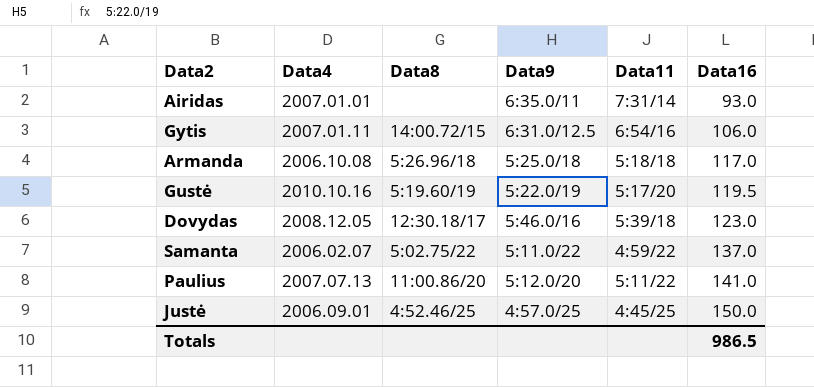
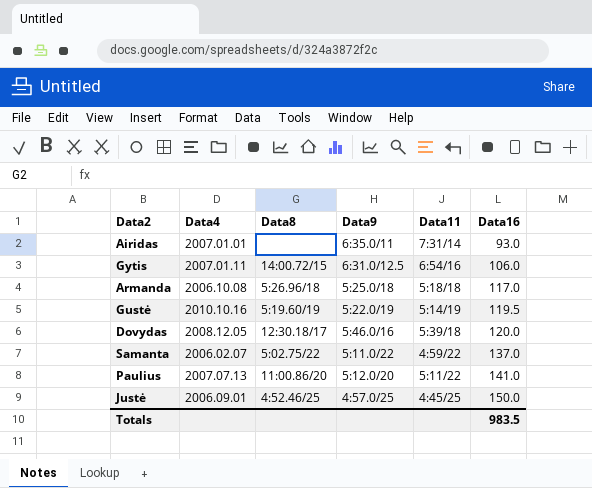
Gustė | Data11: 5:17/20 -> 5:14/19
Dovydas | Data16: 123.0 -> 120.0
Totals | Data16: 986.5 -> 983.5

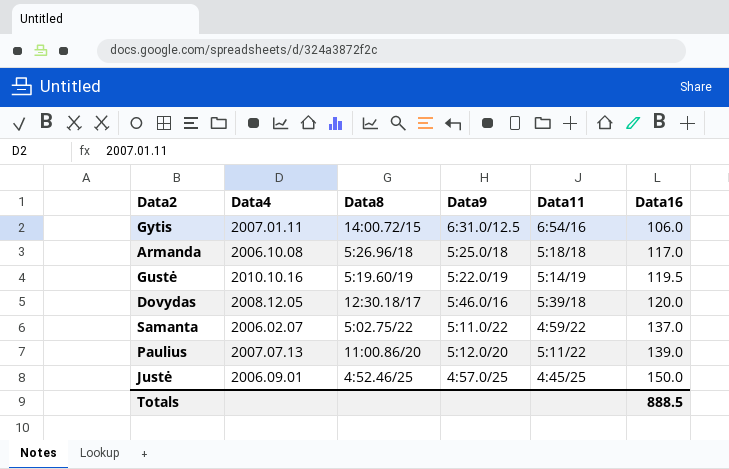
row Airidas: 2007.01.01 | none | 6:35.0/11 | 7:31/14 | 93.0 -> none
Paulius | Data16: 141.0 -> 139.0
Totals | Data16: 983.5 -> 888.5

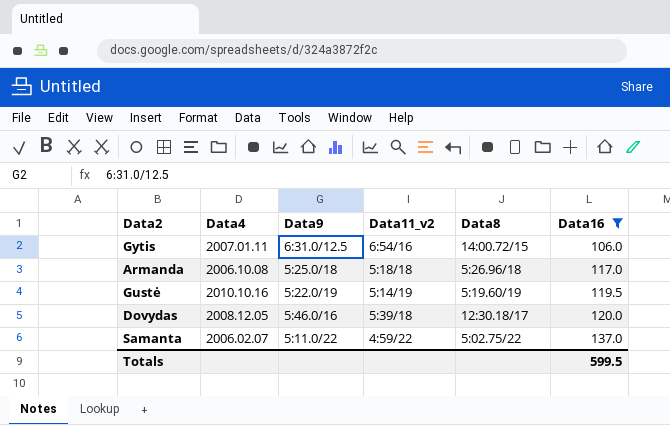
filter: none -> Data16 <= 137.0
column name: Data11 -> Data11_v2
column Data8 | position: 3 -> 5
Totals | Data16: 888.5 -> 599.5

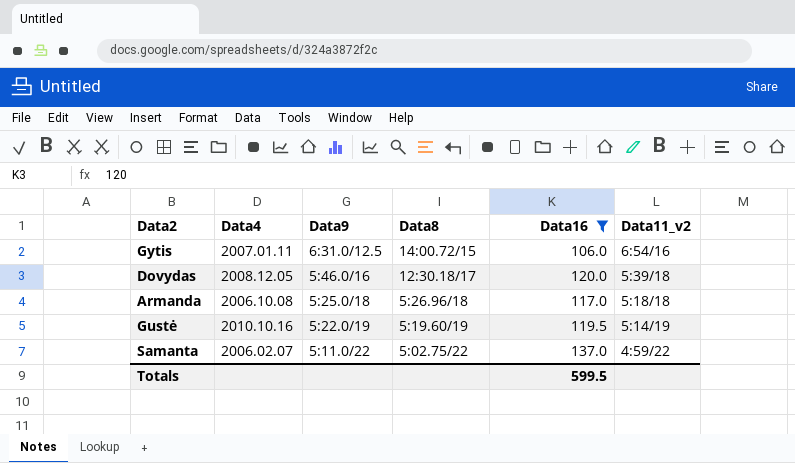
row order: Data16 ascending -> Data9 descending
column Data11_v2 | position: 4 -> 6

